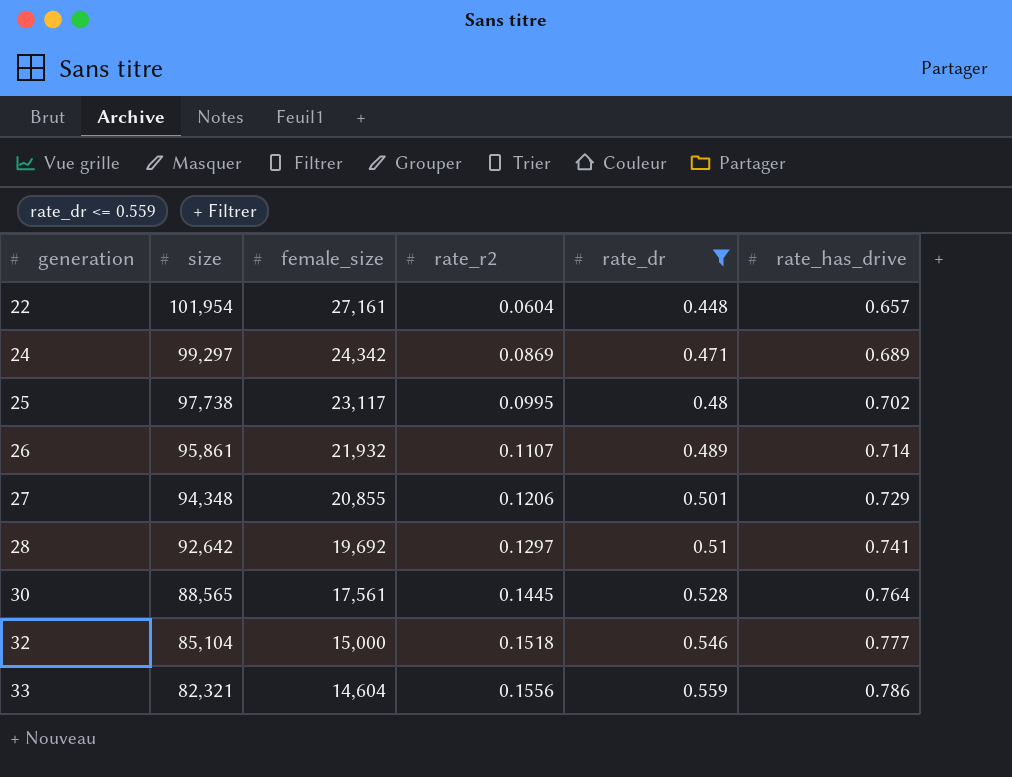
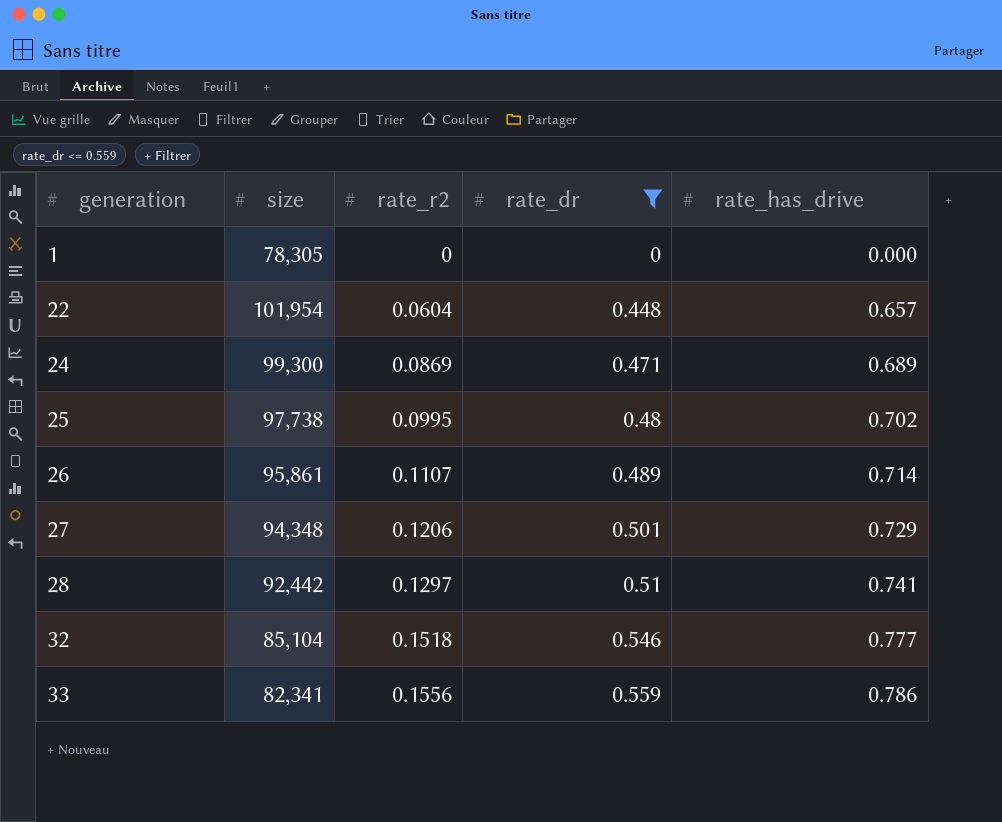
column female_size | position: 3 -> none
row 30: 88,565 | 17,561 | 0.1445 | 0.528 | 0.764 -> none
row 1: none -> 78,305 | 0 | 0 | 0.000
24 | size: 99,297 -> 99,300
28 | size: 92,642 -> 92,442
33 | size: 82,321 -> 82,341

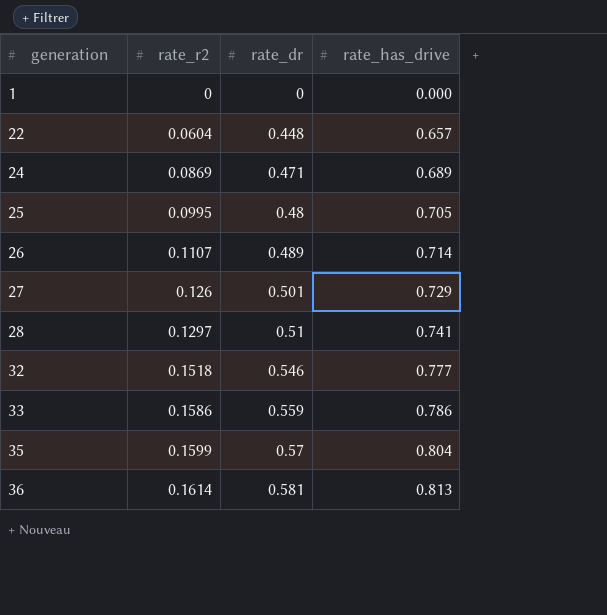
filter: rate_dr <= 0.559 -> none
column size | position: 2 -> none
25 | rate_has_drive: 0.702 -> 0.705
27 | rate_r2: 0.1206 -> 0.126
33 | rate_r2: 0.1556 -> 0.1586

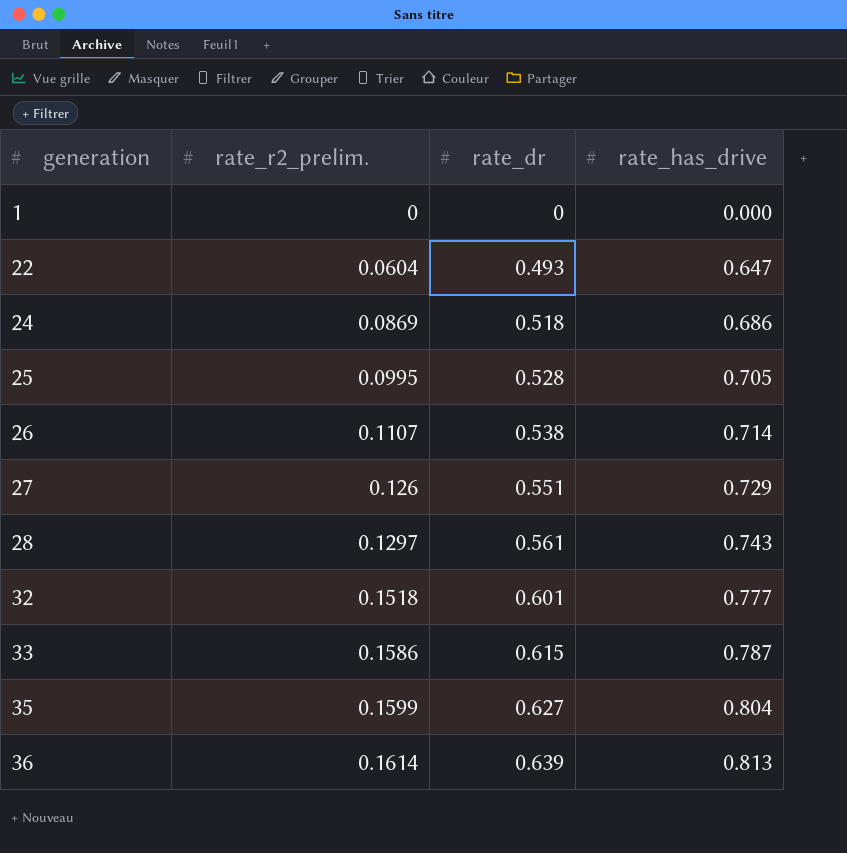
column name: rate_r2 -> rate_r2_prelim.
22 | rate_dr: 0.448 -> 0.493
22 | rate_has_drive: 0.657 -> 0.647
24 | rate_dr: 0.471 -> 0.518
24 | rate_has_drive: 0.689 -> 0.686
25 | rate_dr: 0.48 -> 0.528
26 | rate_dr: 0.489 -> 0.538
27 | rate_dr: 0.501 -> 0.551
28 | rate_dr: 0.51 -> 0.561
28 | rate_has_drive: 0.741 -> 0.743
32 | rate_dr: 0.546 -> 0.601
33 | rate_dr: 0.559 -> 0.615
33 | rate_has_drive: 0.786 -> 0.787
35 | rate_dr: 0.57 -> 0.627
36 | rate_dr: 0.581 -> 0.639

